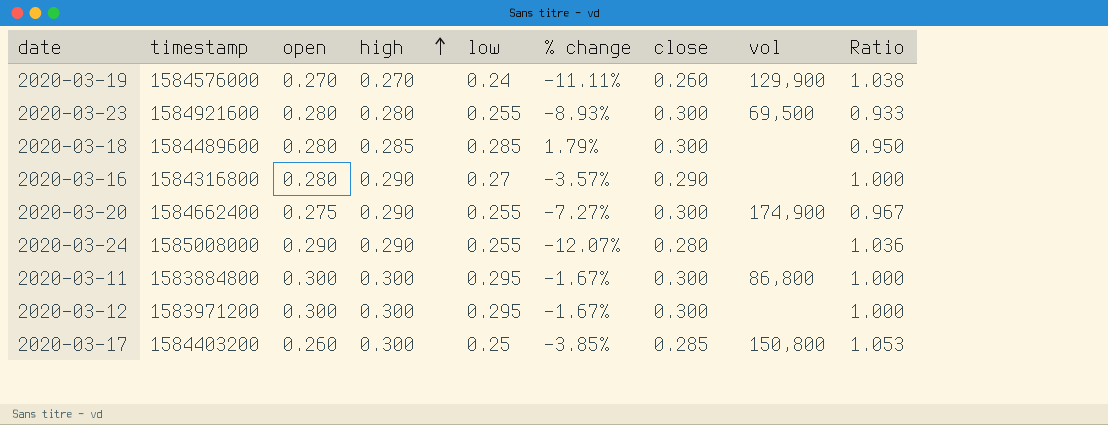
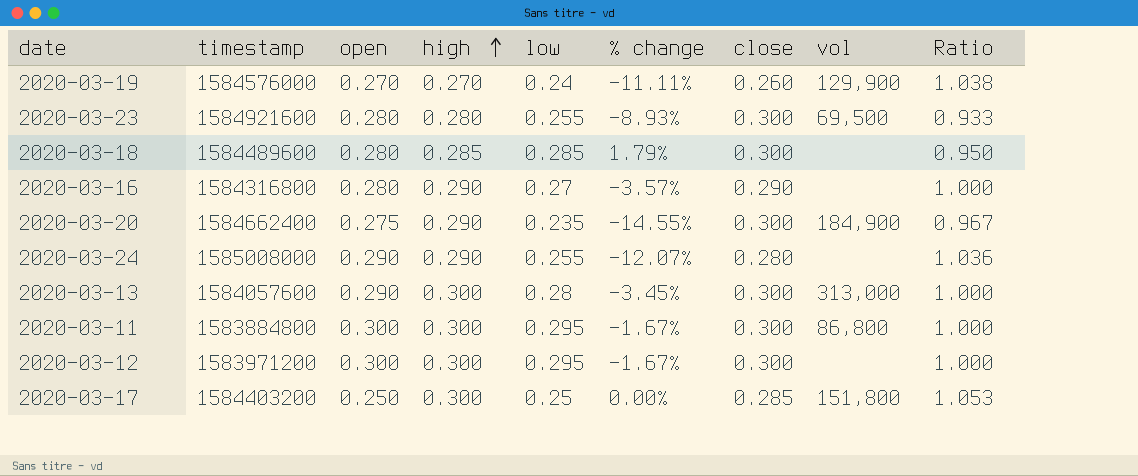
2020-03-20 | low: 0.255 -> 0.235
2020-03-20 | % change: -7.27% -> -14.55%
2020-03-20 | vol: 174,900 -> 184,900
row 2020-03-13: none -> 1584057600 | 0.290 | 0.300 | 0.28 | -3.45% | 0.300 | 313,000 | 1.000
2020-03-17 | open: 0.260 -> 0.250
2020-03-17 | % change: -3.85% -> 0.00%
2020-03-17 | vol: 150,800 -> 151,800

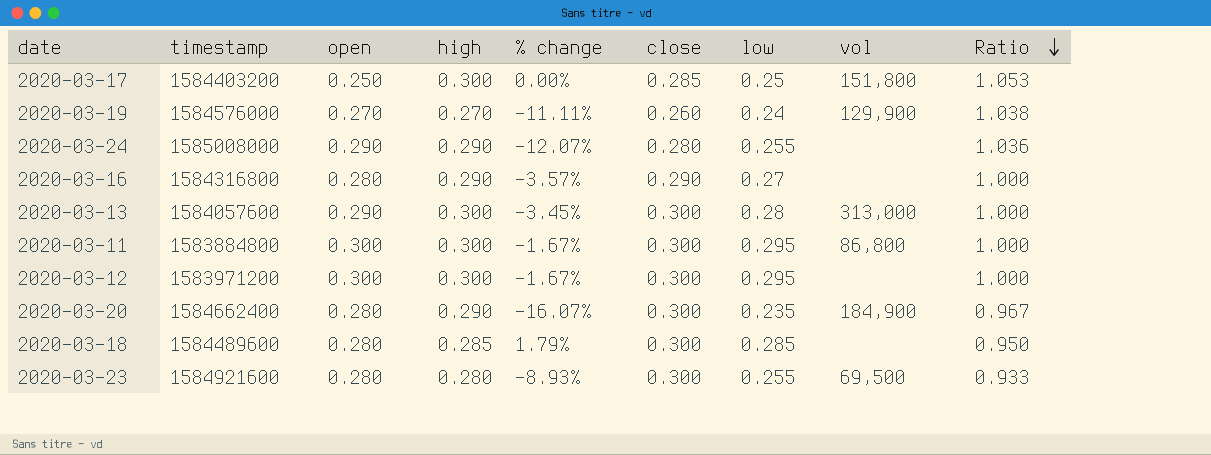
row order: high ascending -> Ratio descending
column low | position: 5 -> 7
2020-03-20 | open: 0.275 -> 0.280
2020-03-20 | % change: -14.55% -> -16.07%

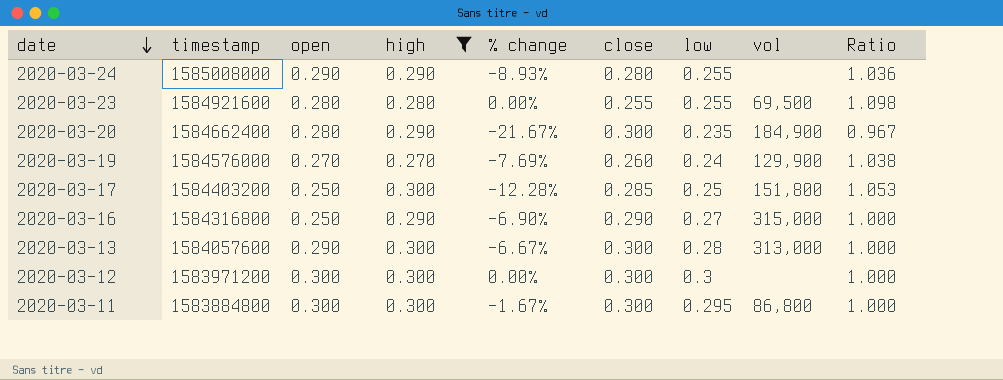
filter: none -> high != 0.285
row order: Ratio descending -> date descending
column % change | formula: ([low] - [open]) / [open] -> ([low] - [close]) / [close]
2020-03-23 | close: 0.300 -> 0.255
2020-03-23 | Ratio: 0.933 -> 1.098
2020-03-16 | open: 0.280 -> 0.250
2020-03-16 | vol: none -> 315,000
2020-03-12 | low: 0.295 -> 0.3

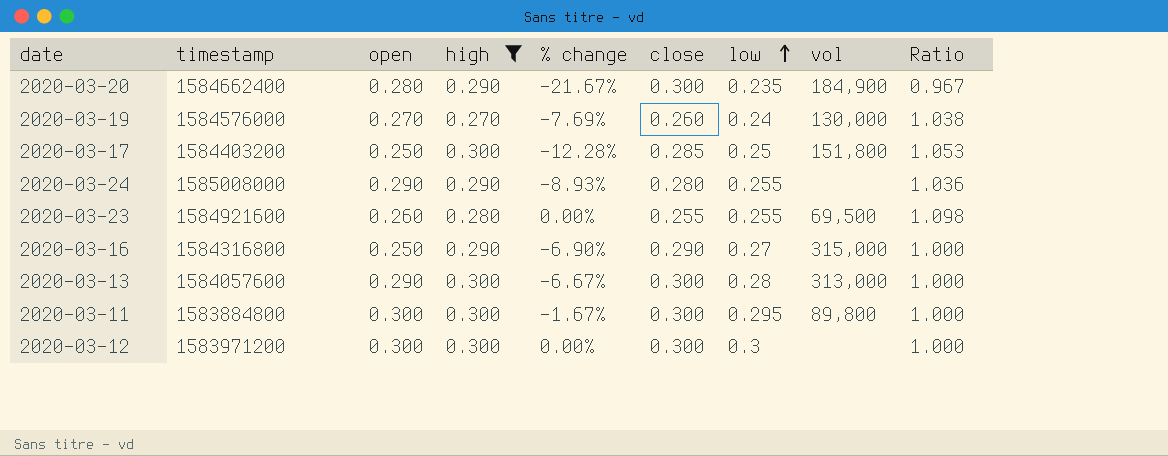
row order: date descending -> low ascending
2020-03-19 | vol: 129,900 -> 130,000
2020-03-23 | open: 0.280 -> 0.260
2020-03-11 | vol: 86,800 -> 89,800

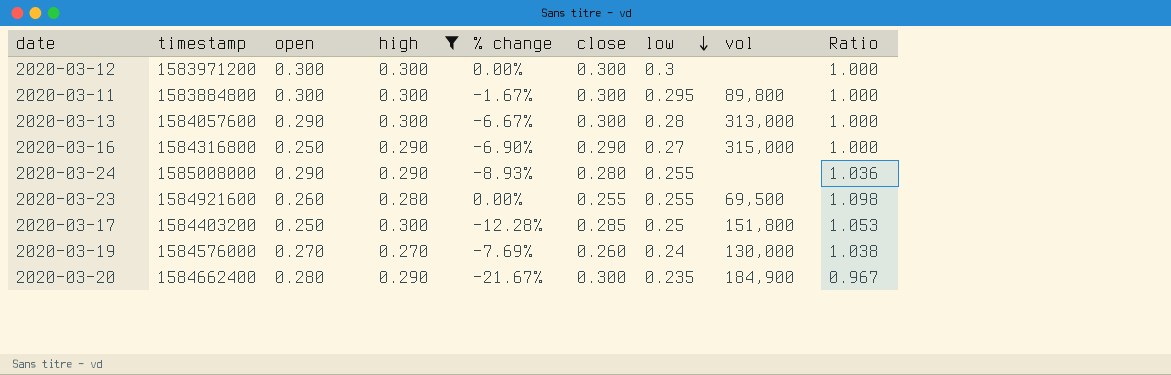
row order: low ascending -> low descending

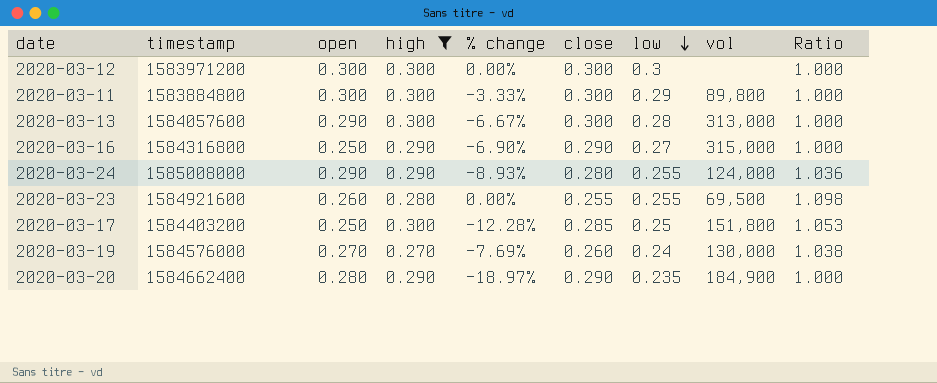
2020-03-11 | % change: -1.67% -> -3.33%
2020-03-11 | low: 0.295 -> 0.29
2020-03-24 | vol: none -> 124,000
2020-03-20 | % change: -21.67% -> -18.97%
2020-03-20 | close: 0.300 -> 0.290
2020-03-20 | Ratio: 0.967 -> 1.000

